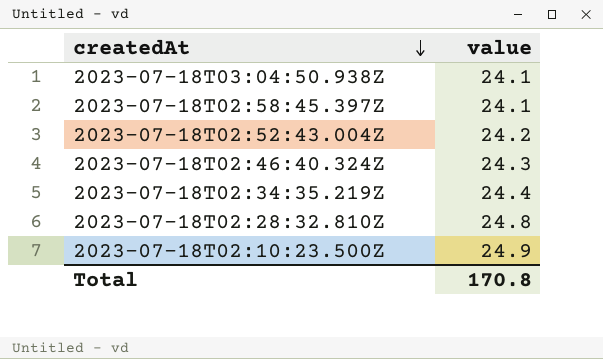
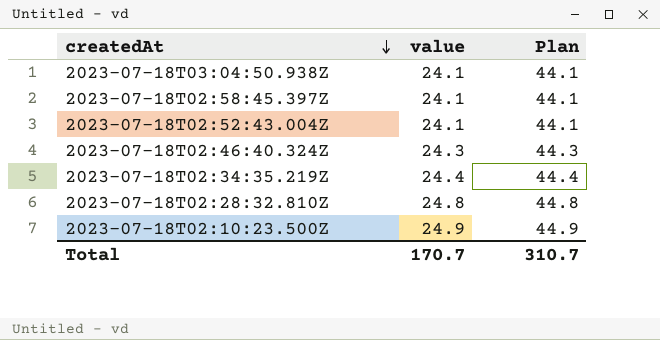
column Plan | formula: none -> [value] + 20
2023-07-18T02:52:43.004Z | value: 24.2 -> 24.1
Total | value: 170.8 -> 170.7

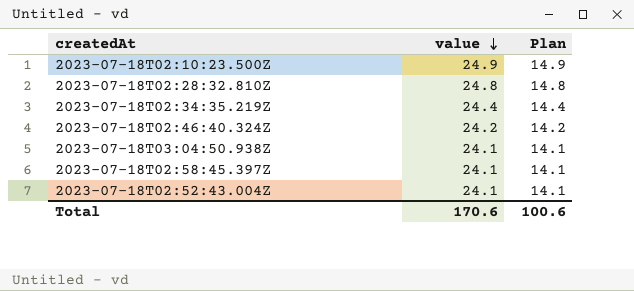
row order: createdAt descending -> value descending
column Plan | formula: [value] + 20 -> [value] - 10
2023-07-18T02:46:40.324Z | value: 24.3 -> 24.2
Total | value: 170.7 -> 170.6
Total | Plan: 310.7 -> 100.6

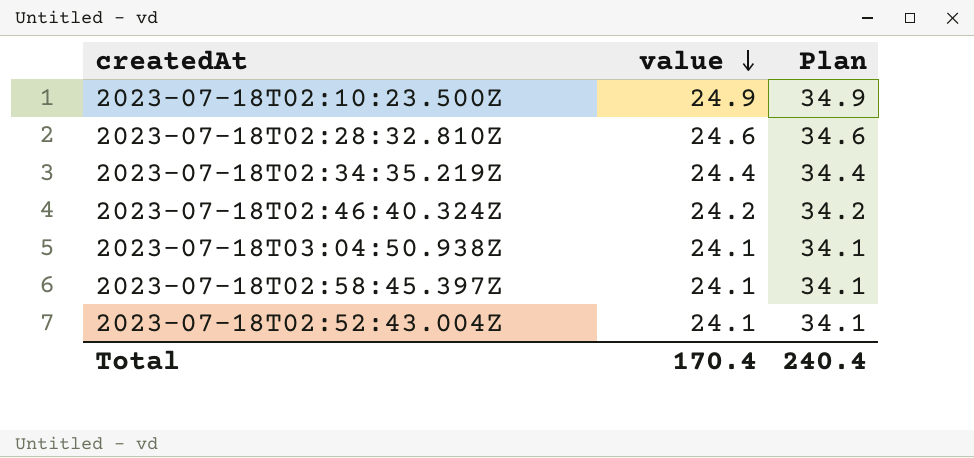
column Plan | formula: [value] - 10 -> [value] + 10
2023-07-18T02:28:32.810Z | value: 24.8 -> 24.6
Total | value: 170.6 -> 170.4
Total | Plan: 100.6 -> 240.4

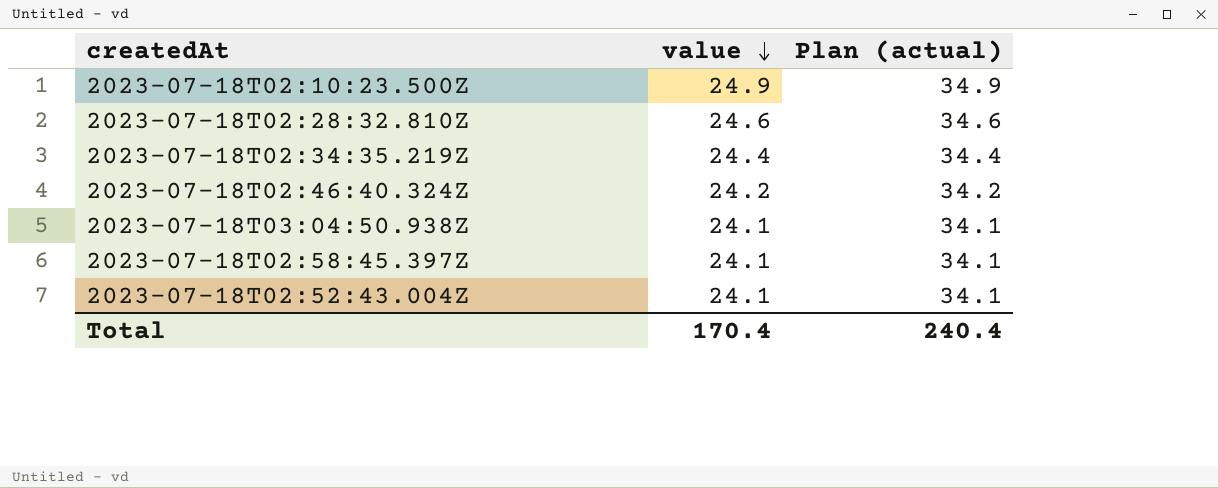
column name: Plan -> Plan (actual)

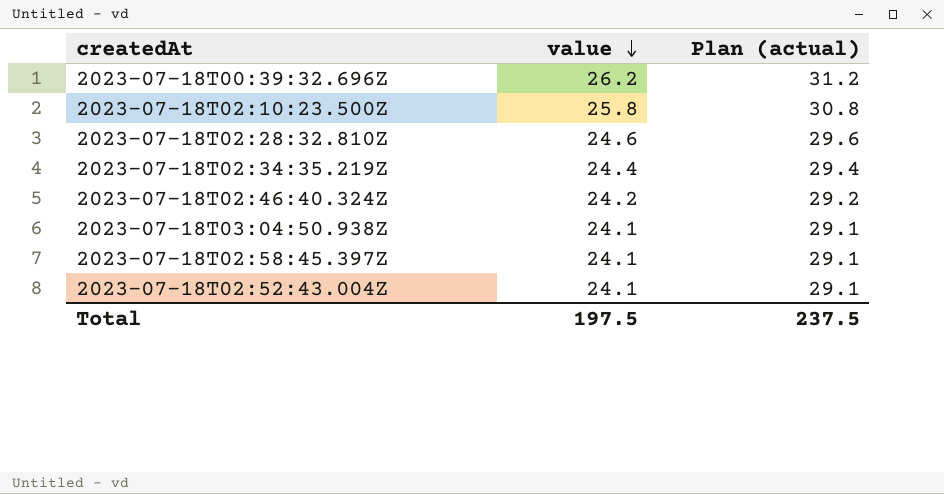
column Plan (actual) | formula: [value] + 10 -> [value] + 5
row 2023-07-18T00:39:32.696Z: none -> 26.2 | 31.2
2023-07-18T02:10:23.500Z | value: 24.9 -> 25.8
Total | value: 170.4 -> 197.5
Total | Plan (actual): 240.4 -> 237.5

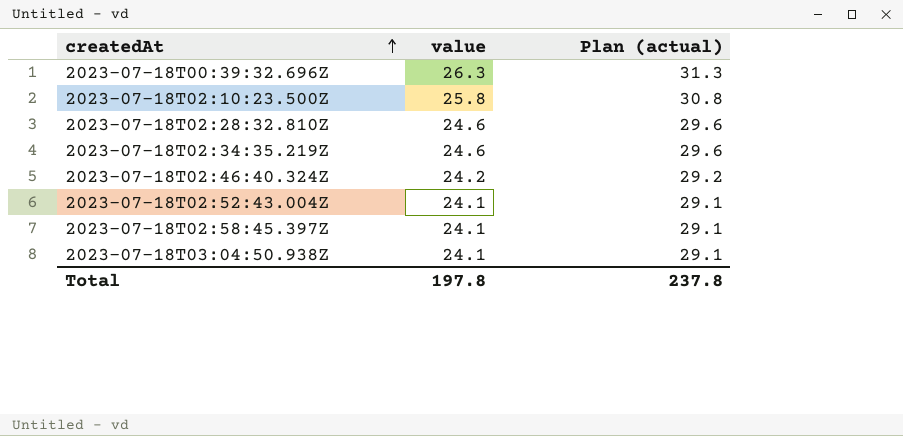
row order: value descending -> createdAt ascending
2023-07-18T00:39:32.696Z | value: 26.2 -> 26.3
2023-07-18T00:39:32.696Z | Plan (actual): 31.2 -> 31.3
2023-07-18T02:34:35.219Z | value: 24.4 -> 24.6
2023-07-18T02:34:35.219Z | Plan (actual): 29.4 -> 29.6
Total | value: 197.5 -> 197.8
Total | Plan (actual): 237.5 -> 237.8

